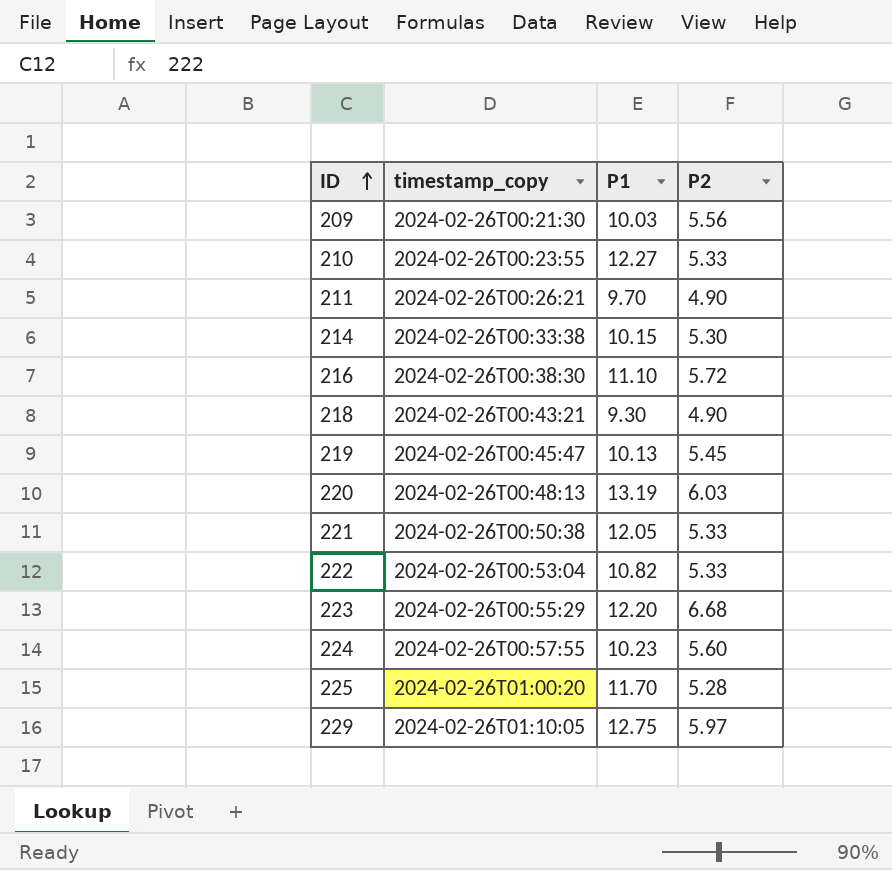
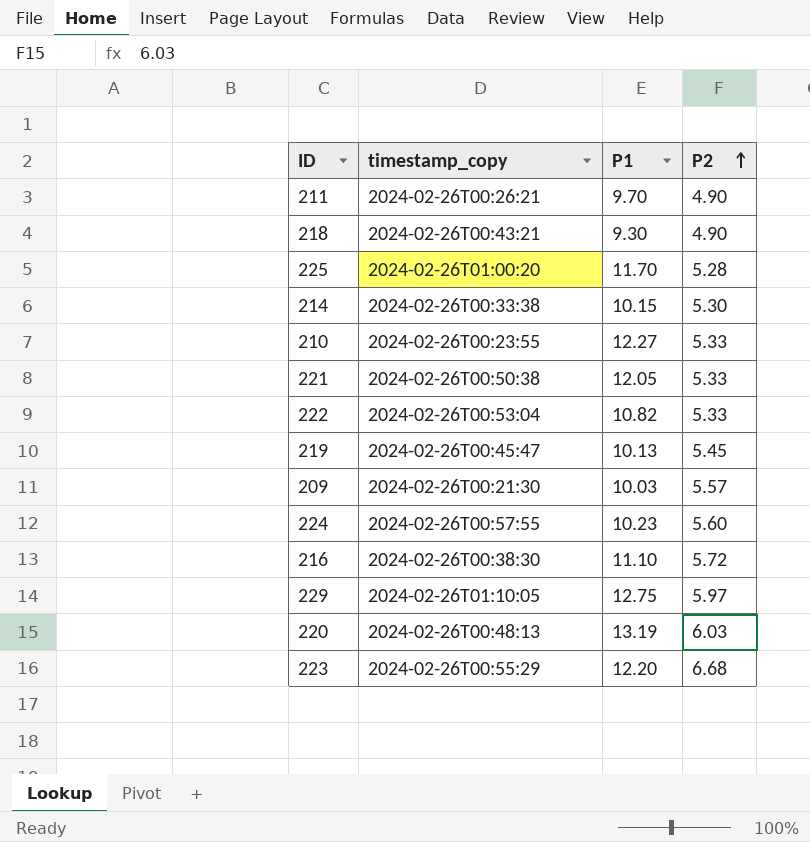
row order: ID ascending -> P2 ascending
209 | P2: 5.56 -> 5.57

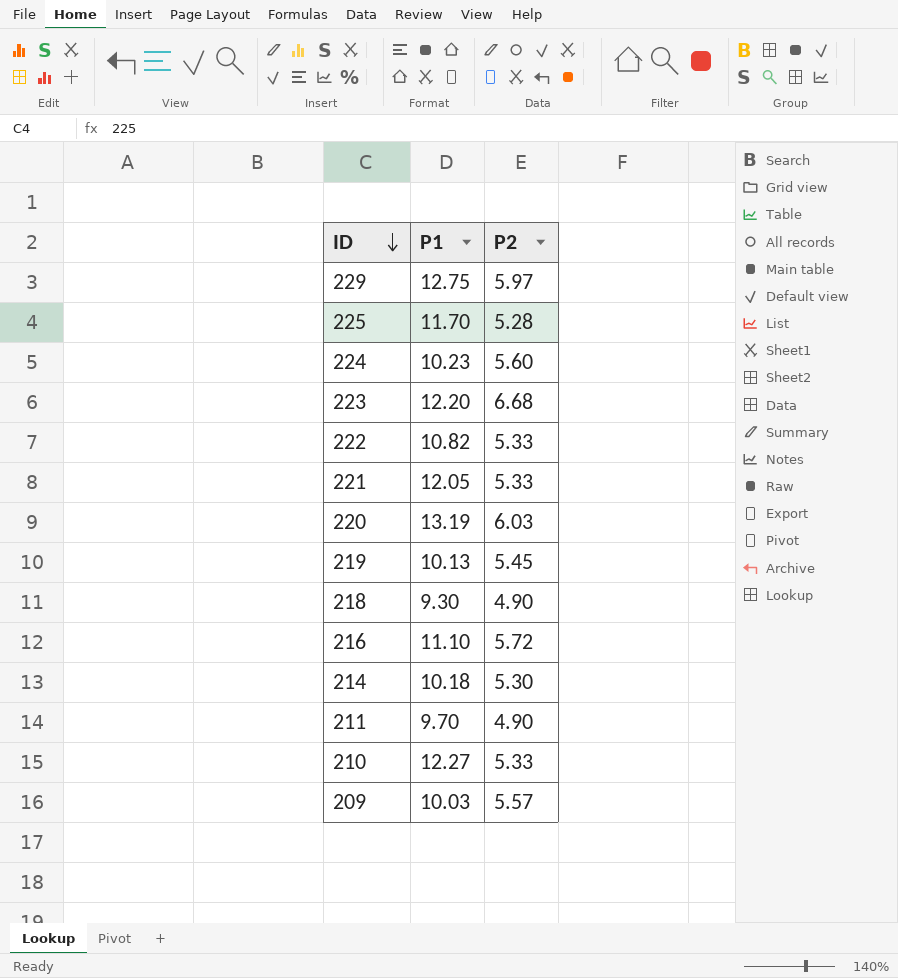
row order: P2 ascending -> ID descending
column timestamp_copy | position: 2 -> none
214 | P1: 10.15 -> 10.18

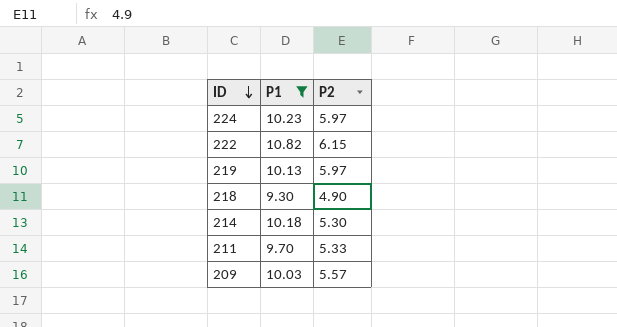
filter: none -> P1 <= 10.82
224 | P2: 5.60 -> 5.97
222 | P2: 5.33 -> 6.15
219 | P2: 5.45 -> 5.97
211 | P2: 4.90 -> 5.33

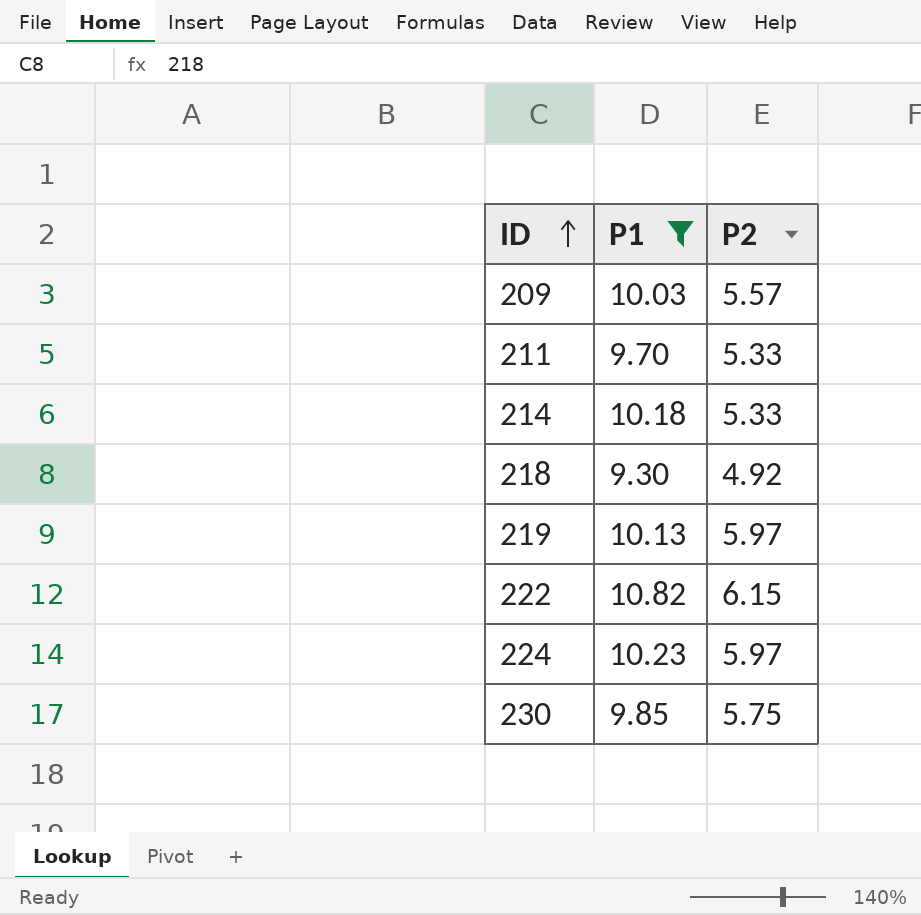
row order: ID descending -> ID ascending
214 | P2: 5.30 -> 5.33
218 | P2: 4.90 -> 4.92
row 230: none -> 9.85 | 5.75

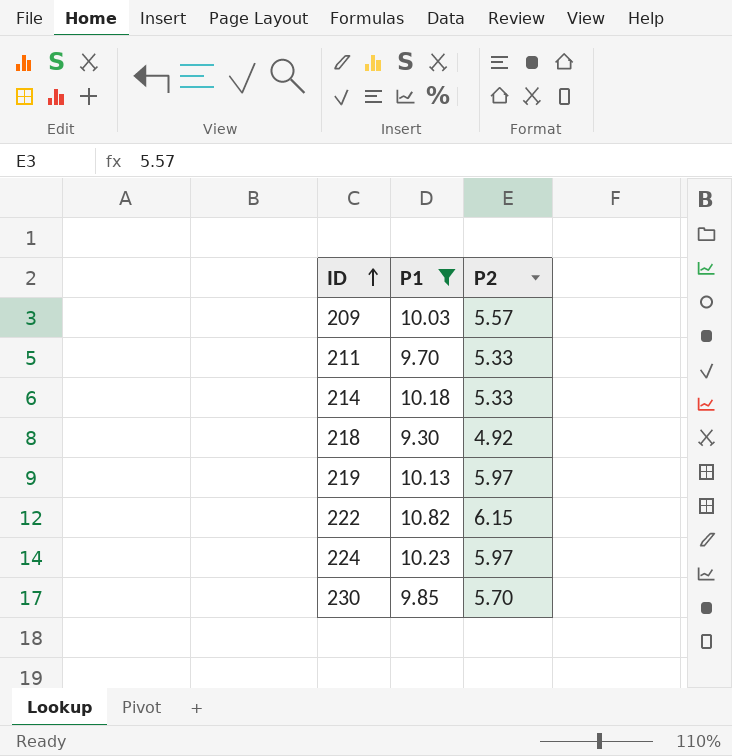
230 | P2: 5.75 -> 5.70

